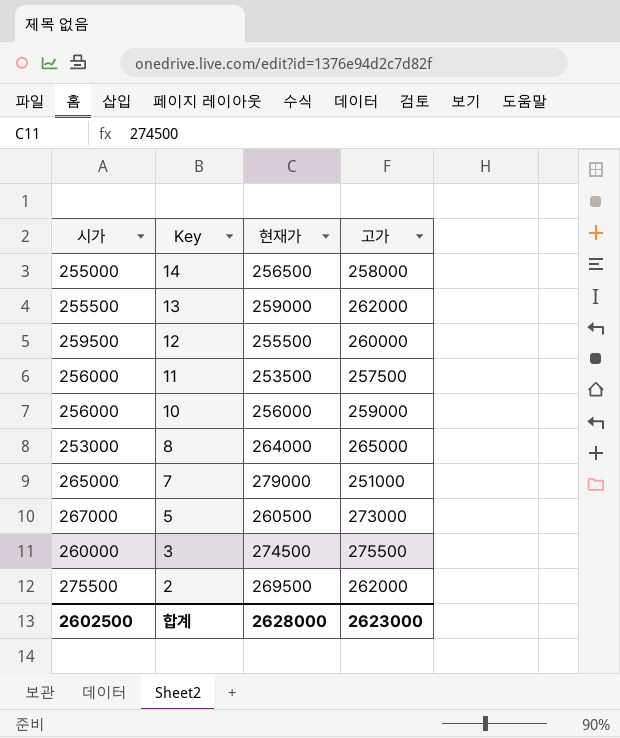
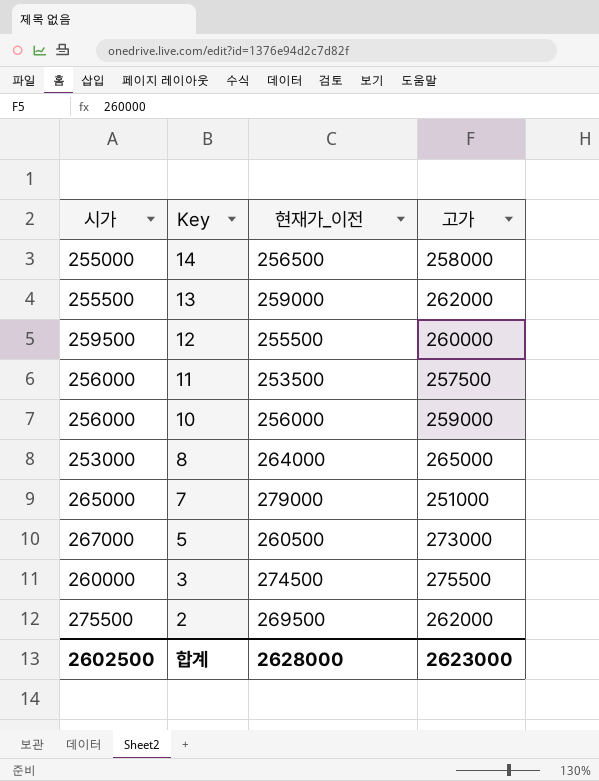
column name: 현재가 -> 현재가_이전

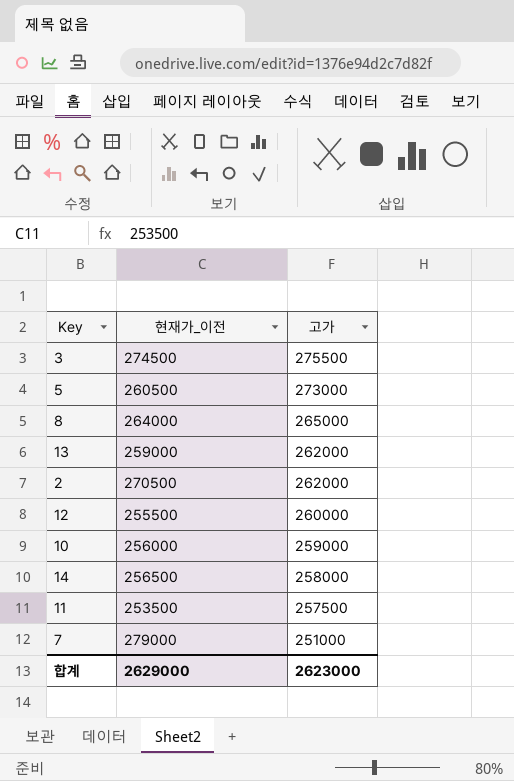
row order: Key descending -> 고가 descending
column 시가 | position: 1 -> none
2 | 현재가_이전: 269500 -> 270500
합계 | 현재가_이전: 2628000 -> 2629000

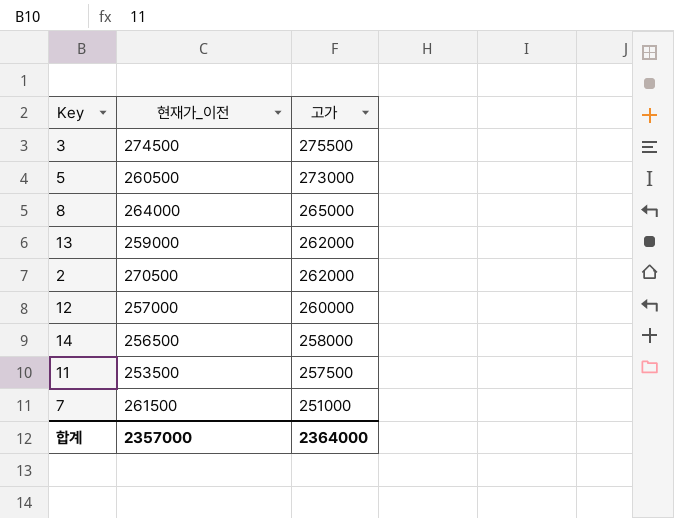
row 10: 256000 | 259000 -> none
12 | 현재가_이전: 255500 -> 257000
7 | 현재가_이전: 279000 -> 261500
합계 | 현재가_이전: 2629000 -> 2357000
합계 | 고가: 2623000 -> 2364000

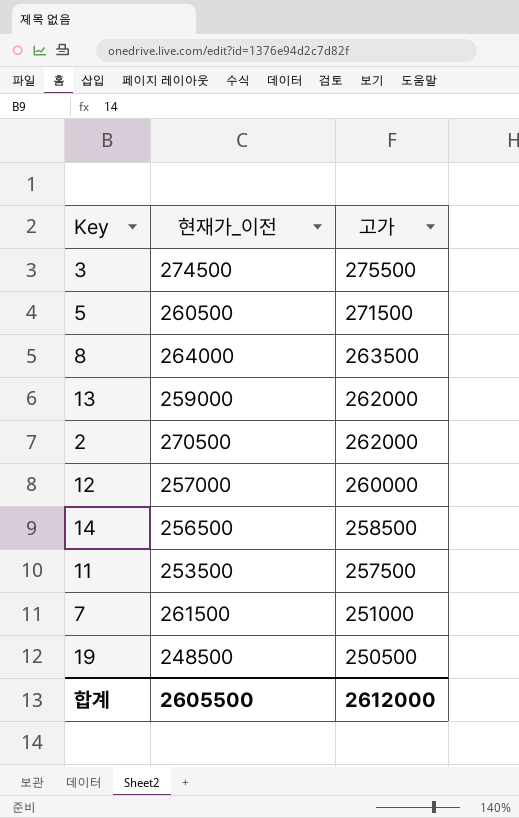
5 | 고가: 273000 -> 271500
8 | 고가: 265000 -> 263500
14 | 고가: 258000 -> 258500
row 19: none -> 248500 | 250500
합계 | 현재가_이전: 2357000 -> 2605500
합계 | 고가: 2364000 -> 2612000

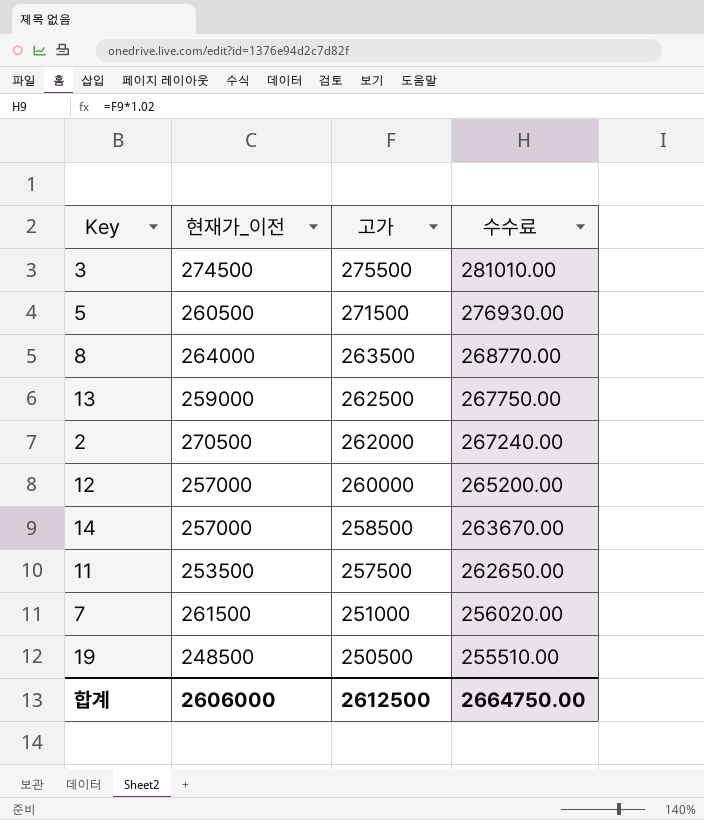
column 수수료 | formula: none -> [고가] * 1.02
13 | 고가: 262000 -> 262500
14 | 현재가_이전: 256500 -> 257000
합계 | 현재가_이전: 2605500 -> 2606000
합계 | 고가: 2612000 -> 2612500

